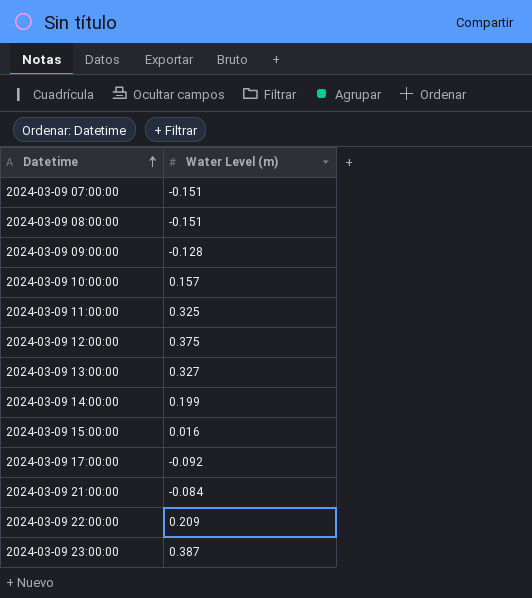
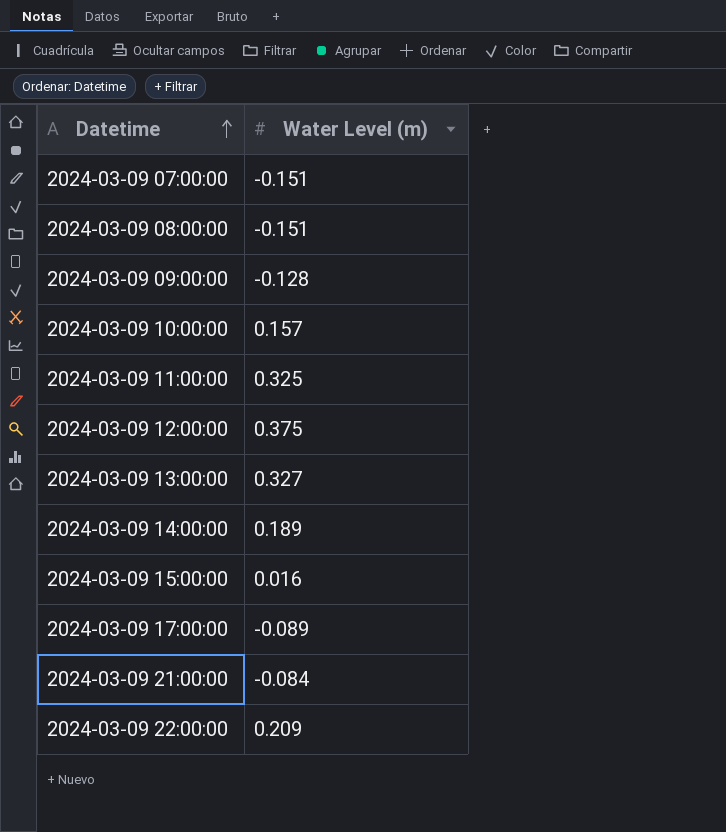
row 2024-03-09 23:00:00: 0.387 -> none
2024-03-09 14:00:00 | Water Level (m): 0.199 -> 0.189
2024-03-09 17:00:00 | Water Level (m): -0.092 -> -0.089

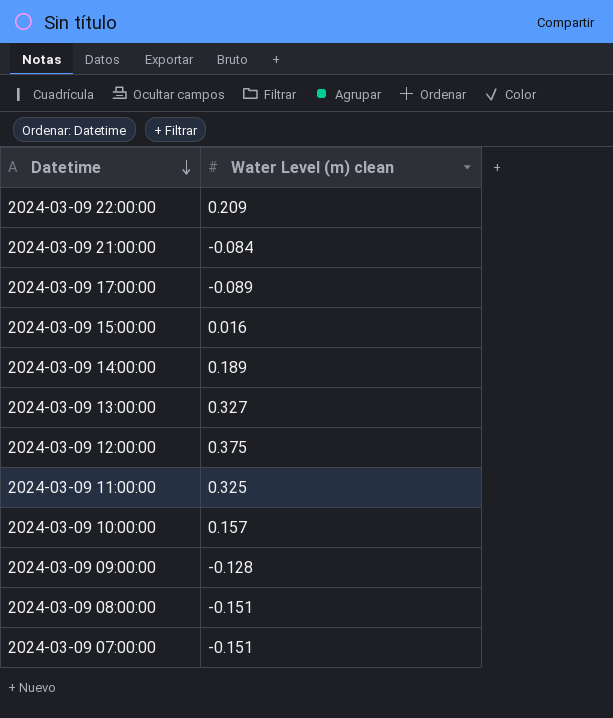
row order: Datetime ascending -> Datetime descending
column name: Water Level (m) -> Water Level (m) clean

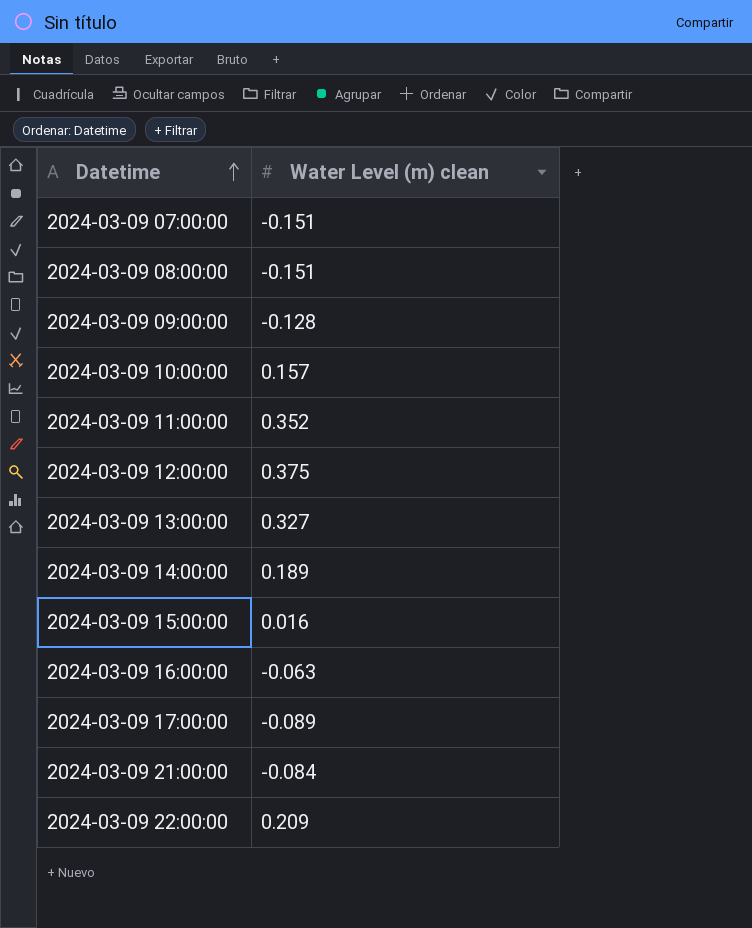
row order: Datetime descending -> Datetime ascending
2024-03-09 11:00:00 | Water Level (m) clean: 0.325 -> 0.352
row 2024-03-09 16:00:00: none -> -0.063

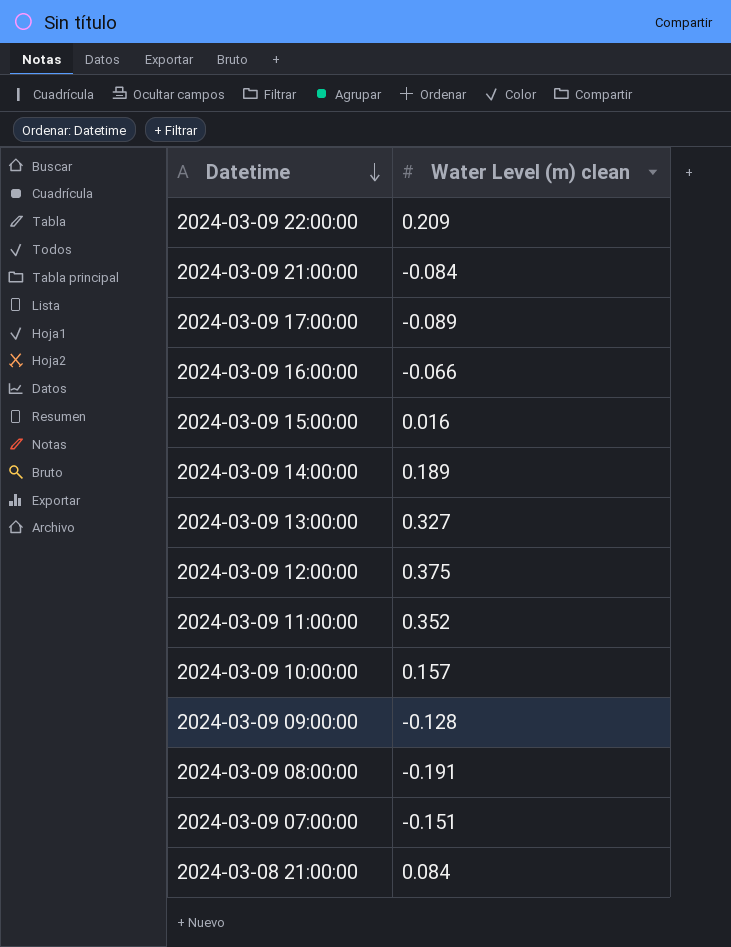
row order: Datetime ascending -> Datetime descending
2024-03-09 16:00:00 | Water Level (m) clean: -0.063 -> -0.066
2024-03-09 08:00:00 | Water Level (m) clean: -0.151 -> -0.191
row 2024-03-08 21:00:00: none -> 0.084

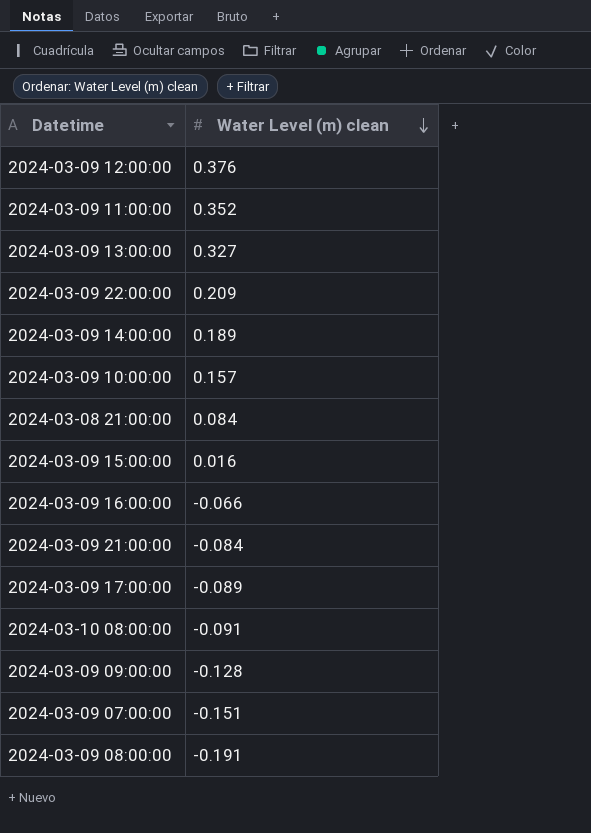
row order: Datetime descending -> Water Level (m) clean descending
2024-03-09 12:00:00 | Water Level (m) clean: 0.375 -> 0.376
row 2024-03-10 08:00:00: none -> -0.091

